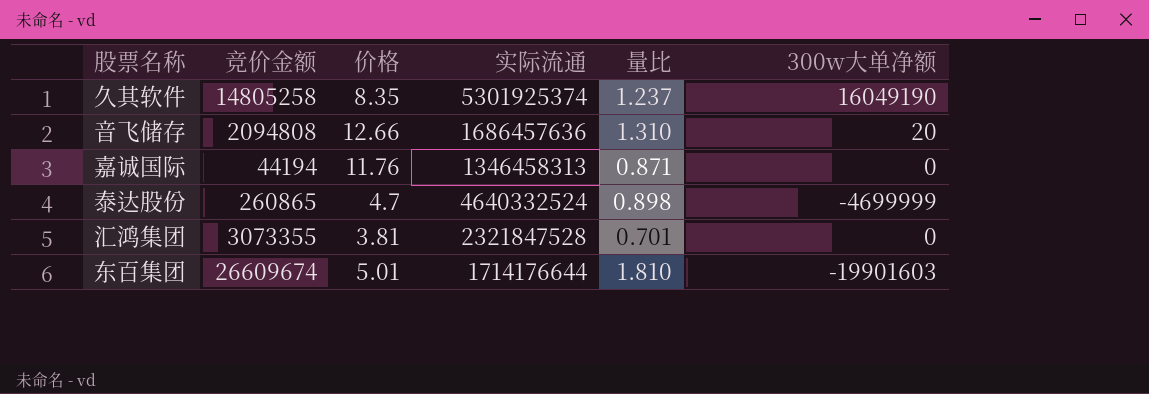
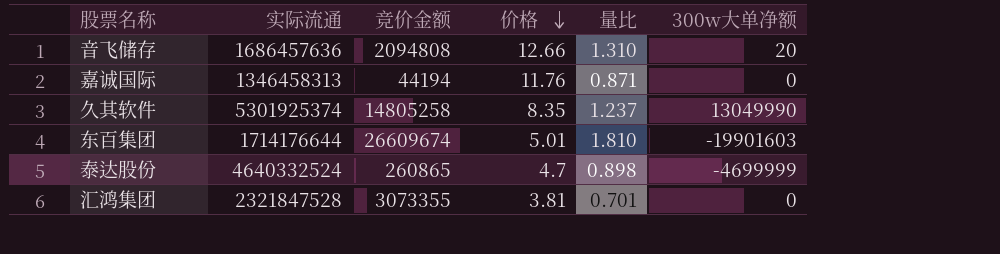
row order: none -> 价格 descending
column 实际流通 | position: 4 -> 2
久其软件 | 300w大单净额: 16049190 -> 13049990

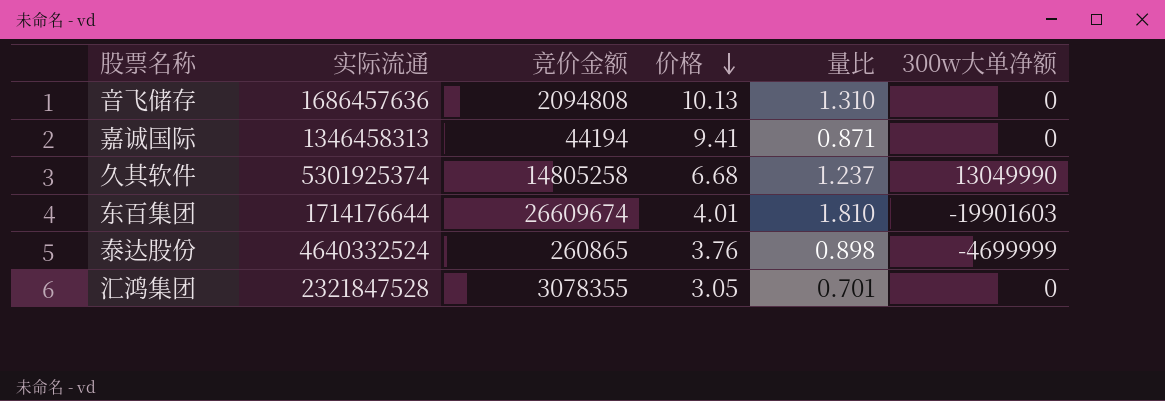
音飞储存 | 价格: 12.66 -> 10.13
音飞储存 | 300w大单净额: 20 -> 0
嘉诚国际 | 价格: 11.76 -> 9.41
久其软件 | 价格: 8.35 -> 6.68
东百集团 | 价格: 5.01 -> 4.01
泰达股份 | 价格: 4.7 -> 3.76
汇鸿集团 | 竞价金额: 3073355 -> 3078355
汇鸿集团 | 价格: 3.81 -> 3.05

